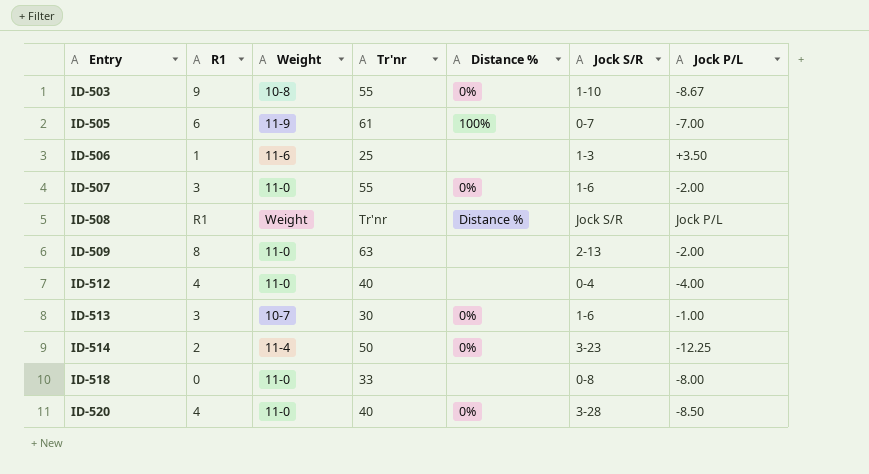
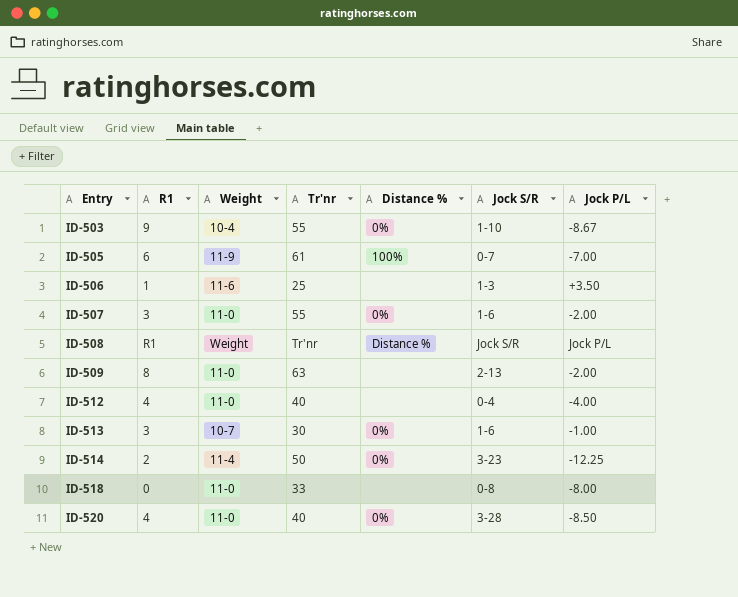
ID-503 | Weight: 10-8 -> 10-4

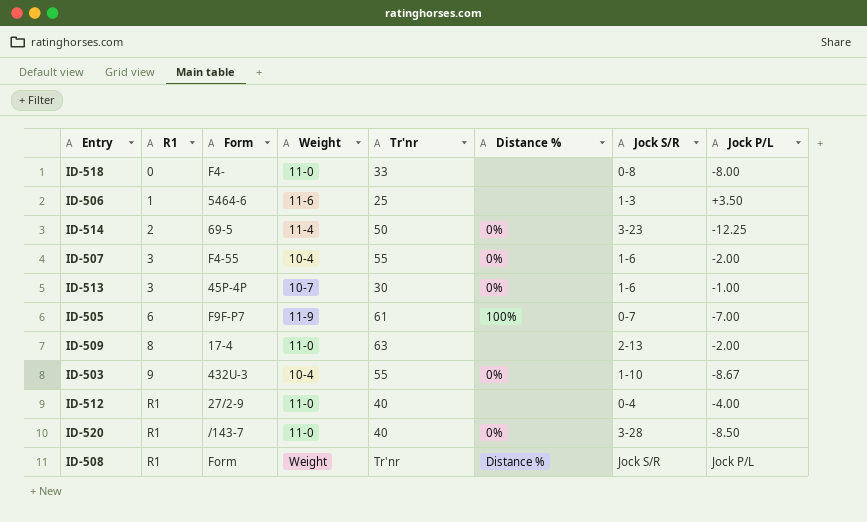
row order: Entry ascending -> R1 ascending
column Form | position: none -> 3
ID-507 | Weight: 11-0 -> 10-4
ID-512 | R1: 4 -> R1
ID-520 | R1: 4 -> R1

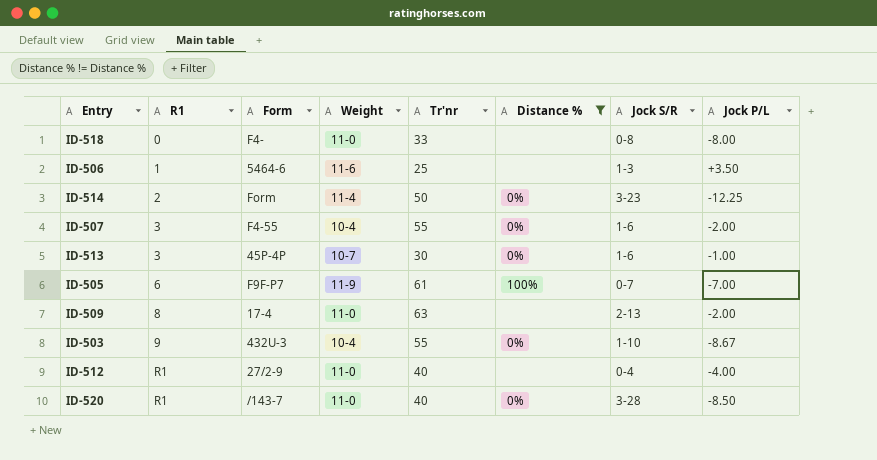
filter: none -> Distance % != Distance %
ID-514 | Form: 69-5 -> Form

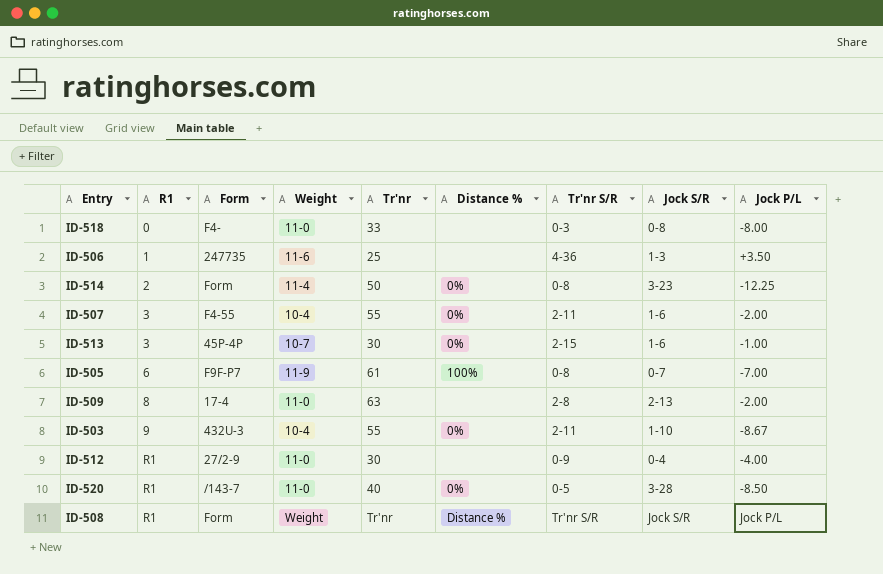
filter: Distance % != Distance % -> none
column Tr'nr S/R | position: none -> 7
ID-506 | Form: 5464-6 -> 247735
ID-512 | Tr'nr: 40 -> 30

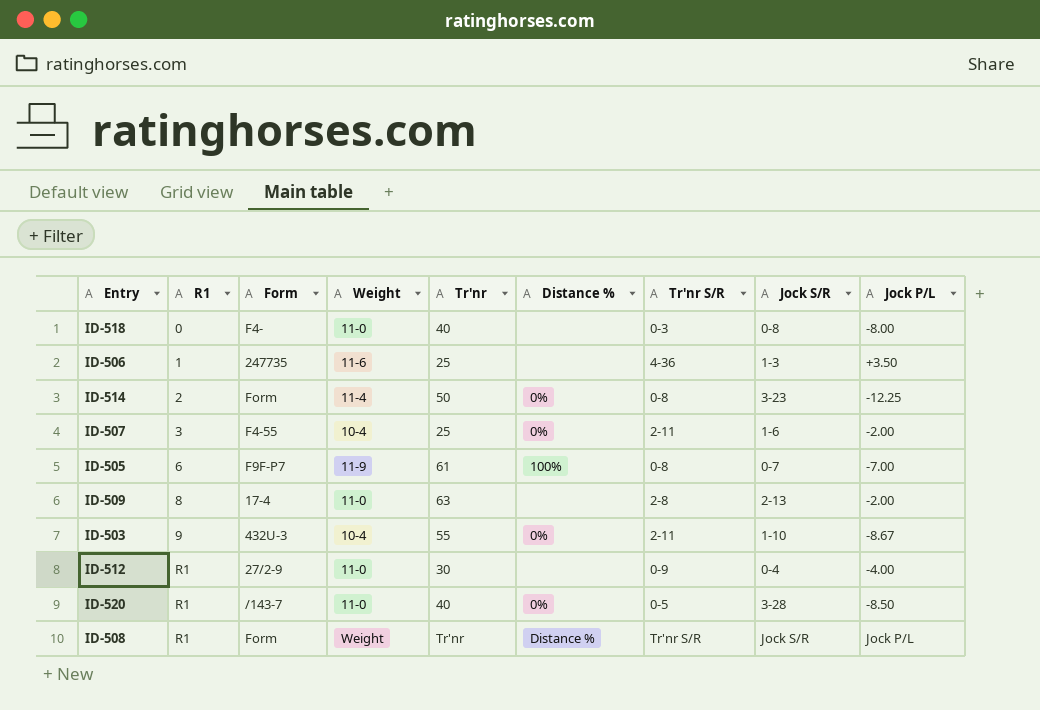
row ID-513: 3 | 45P-4P | 10-7 | 30 | 0% | 2-15 | 1-6 | -1.00 -> none
ID-518 | Tr'nr: 33 -> 40
ID-507 | Tr'nr: 55 -> 25

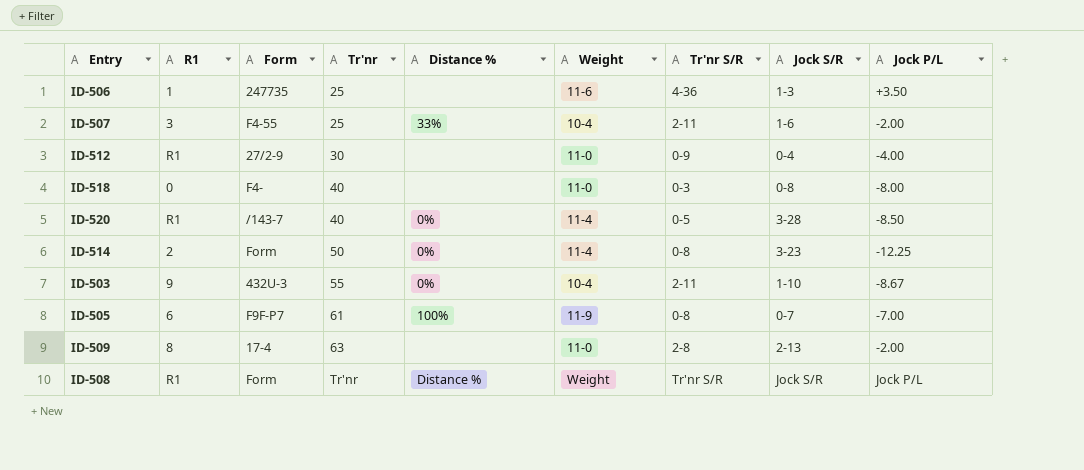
row order: R1 ascending -> Tr'nr ascending
column Weight | position: 4 -> 6
ID-507 | Distance %: 0% -> 33%
ID-520 | Weight: 11-0 -> 11-4

